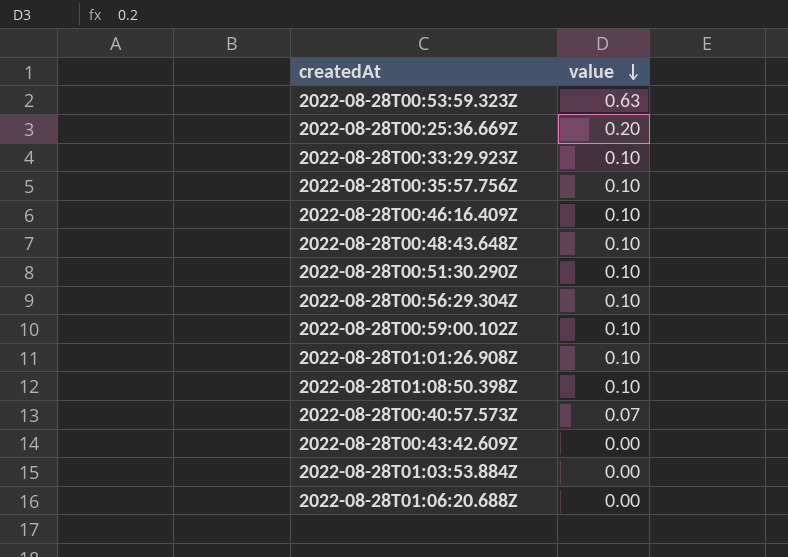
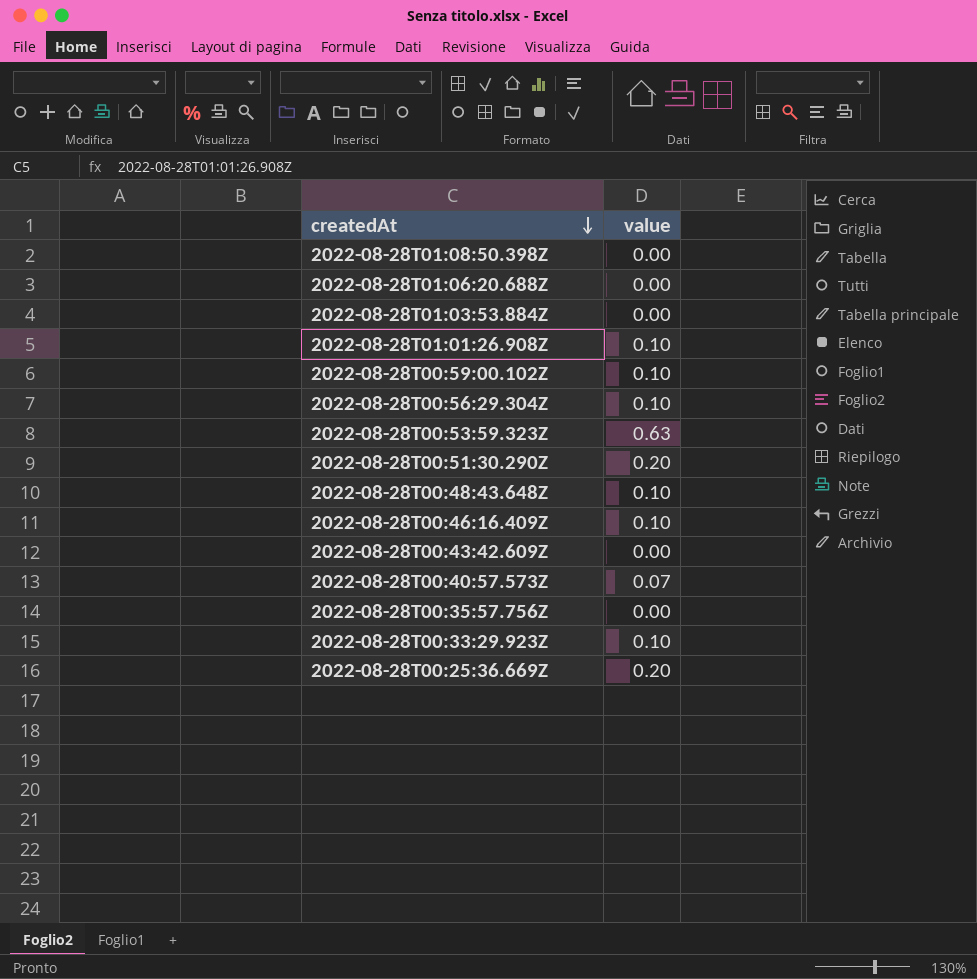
row order: value descending -> createdAt descending
2022-08-28T01:08:50.398Z | value: 0.10 -> 0.00
2022-08-28T00:51:30.290Z | value: 0.10 -> 0.20
2022-08-28T00:35:57.756Z | value: 0.10 -> 0.00

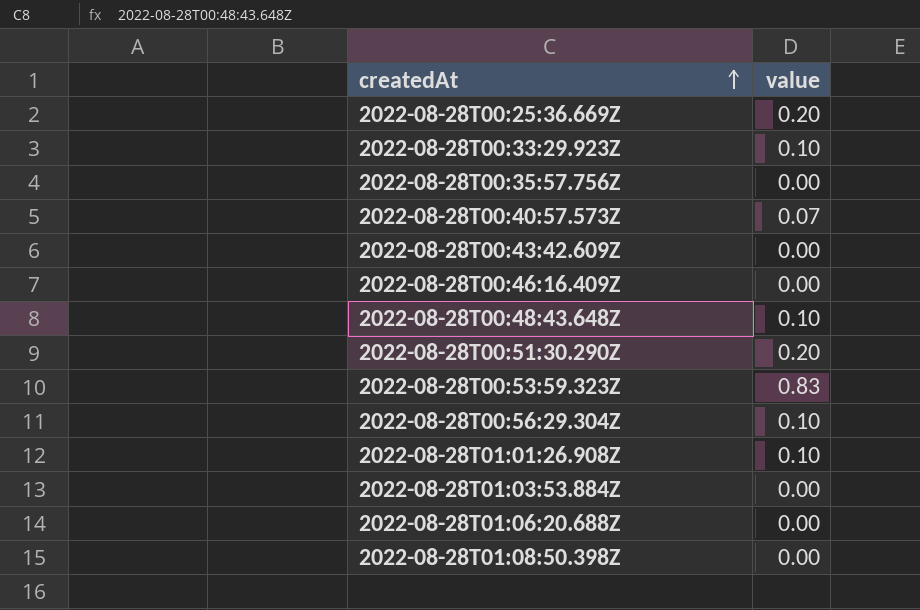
row order: createdAt descending -> createdAt ascending
row 2022-08-28T00:59:00.102Z: 0.10 -> none
2022-08-28T00:46:16.409Z | value: 0.10 -> 0.00
2022-08-28T00:53:59.323Z | value: 0.63 -> 0.83

